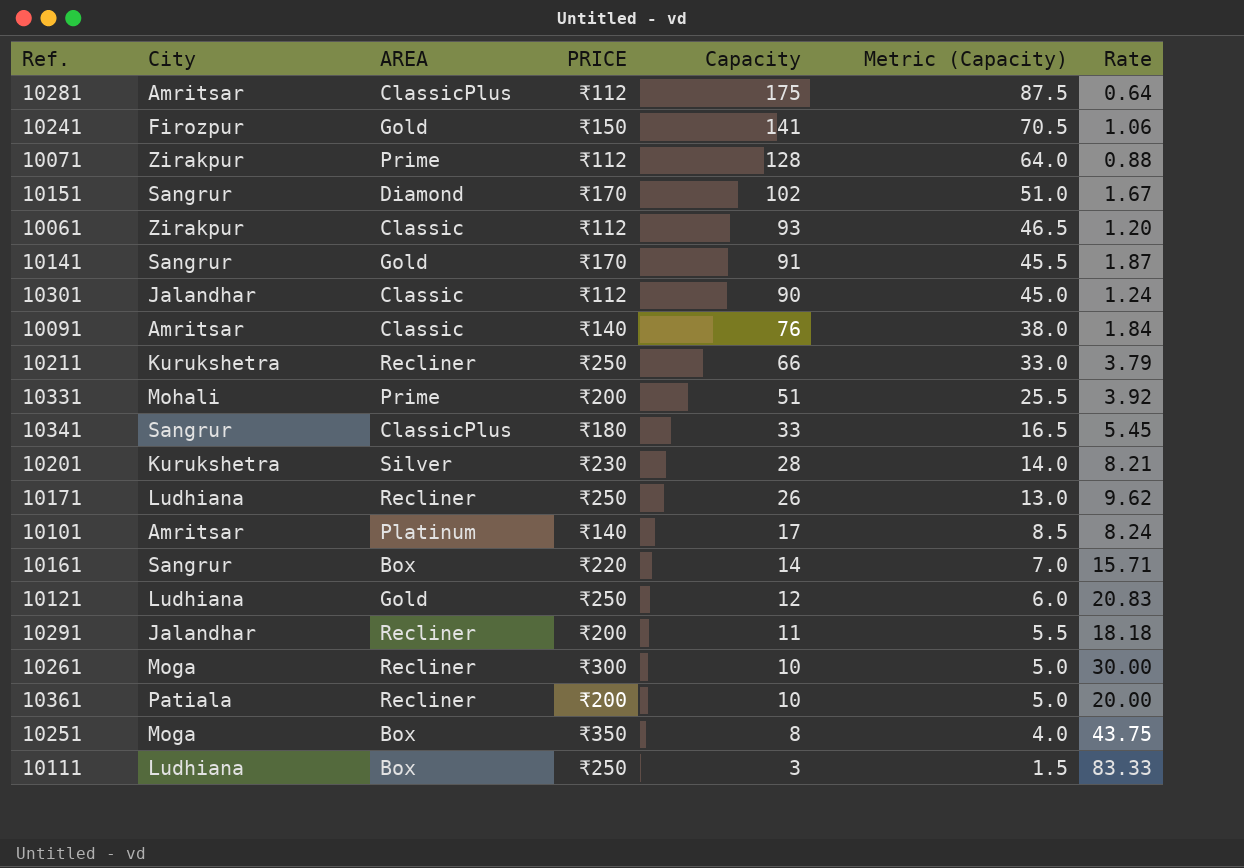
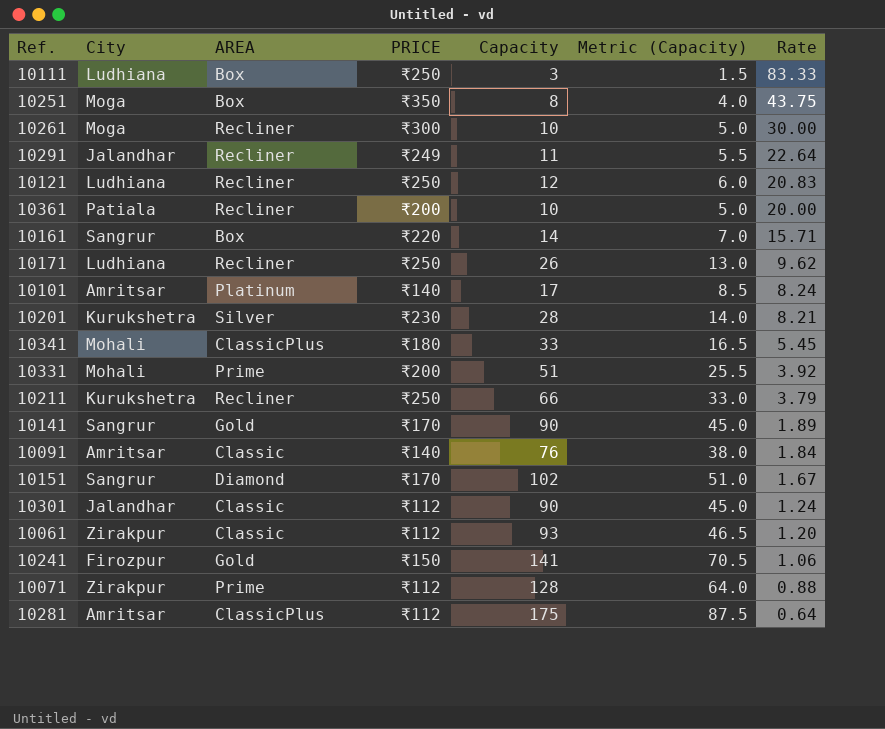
row order: Capacity descending -> Rate descending
10291 | PRICE: ₹200 -> ₹249
10291 | Rate: 18.18 -> 22.64
10121 | AREA: Gold -> Recliner
10341 | City: Sangrur -> Mohali
10141 | Capacity: 91 -> 90
10141 | Metric (Capacity): 45.5 -> 45.0
10141 | Rate: 1.87 -> 1.89

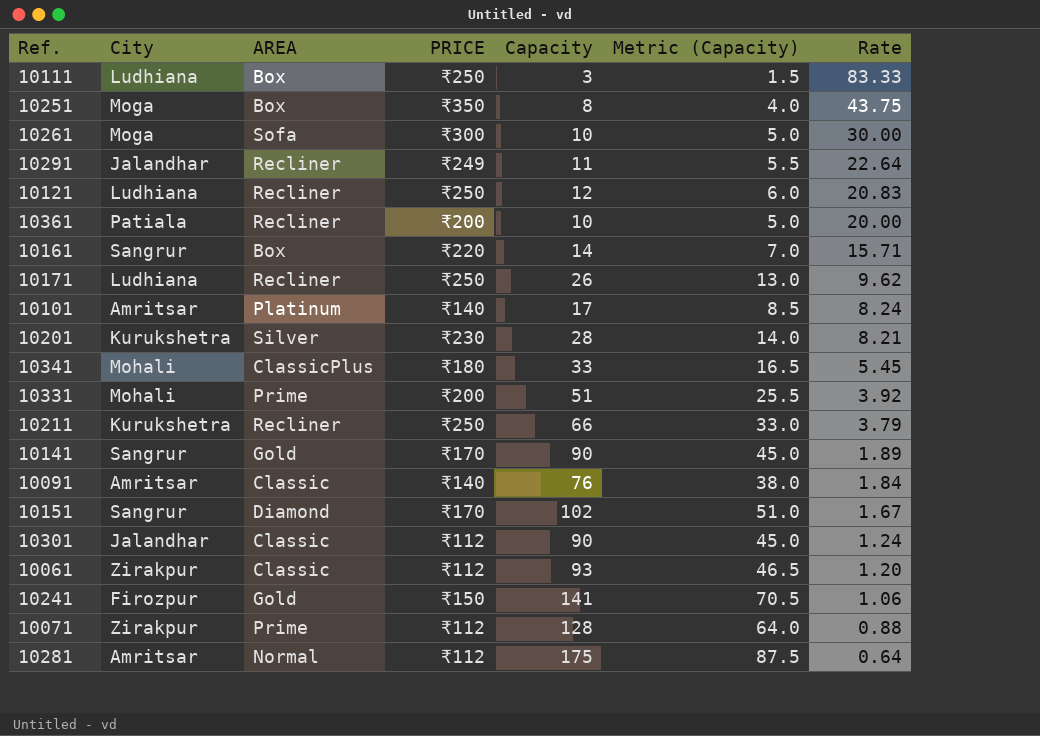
10261 | AREA: Recliner -> Sofa
10281 | AREA: ClassicPlus -> Normal

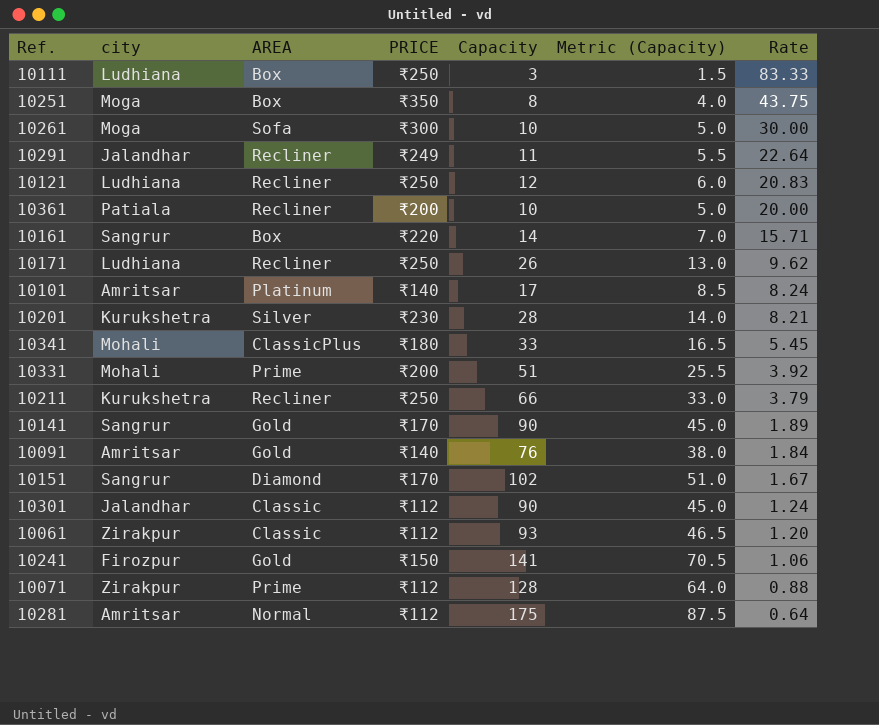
column name: City -> city
10091 | AREA: Classic -> Gold

